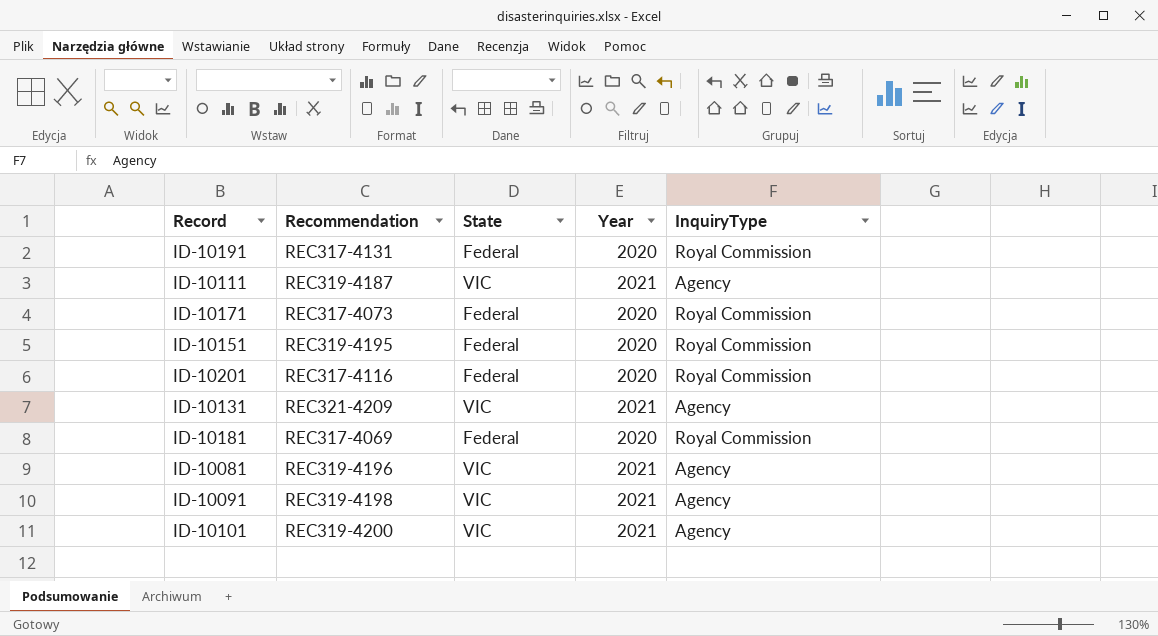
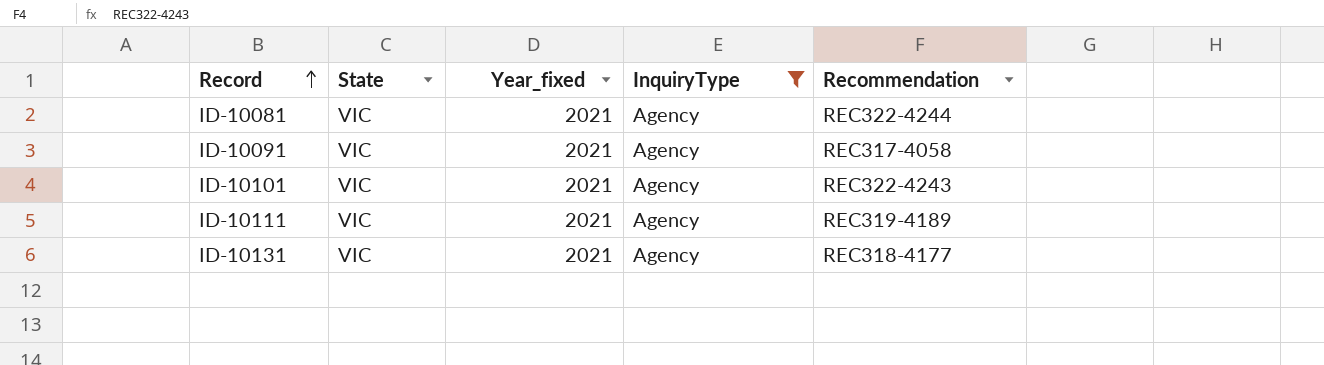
filter: none -> InquiryType = Agency
row order: none -> Record ascending
column name: Year -> Year_fixed
column Recommendation | position: 2 -> 5
ID-10081 | Recommendation: REC319-4196 -> REC322-4244
ID-10091 | Recommendation: REC319-4198 -> REC317-4058
ID-10101 | Recommendation: REC319-4200 -> REC322-4243
ID-10111 | Recommendation: REC319-4187 -> REC319-4189
ID-10131 | Recommendation: REC321-4209 -> REC318-4177

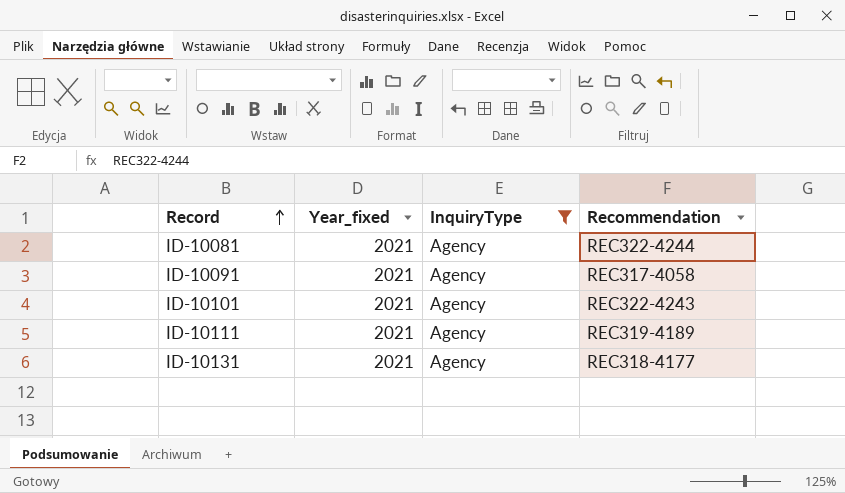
column State | position: 2 -> none

